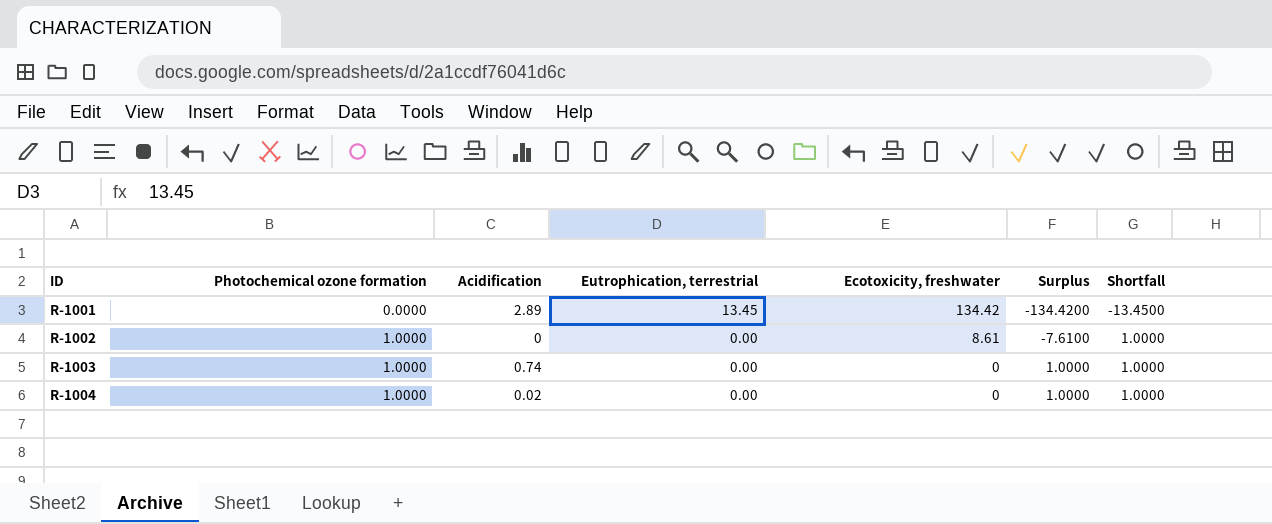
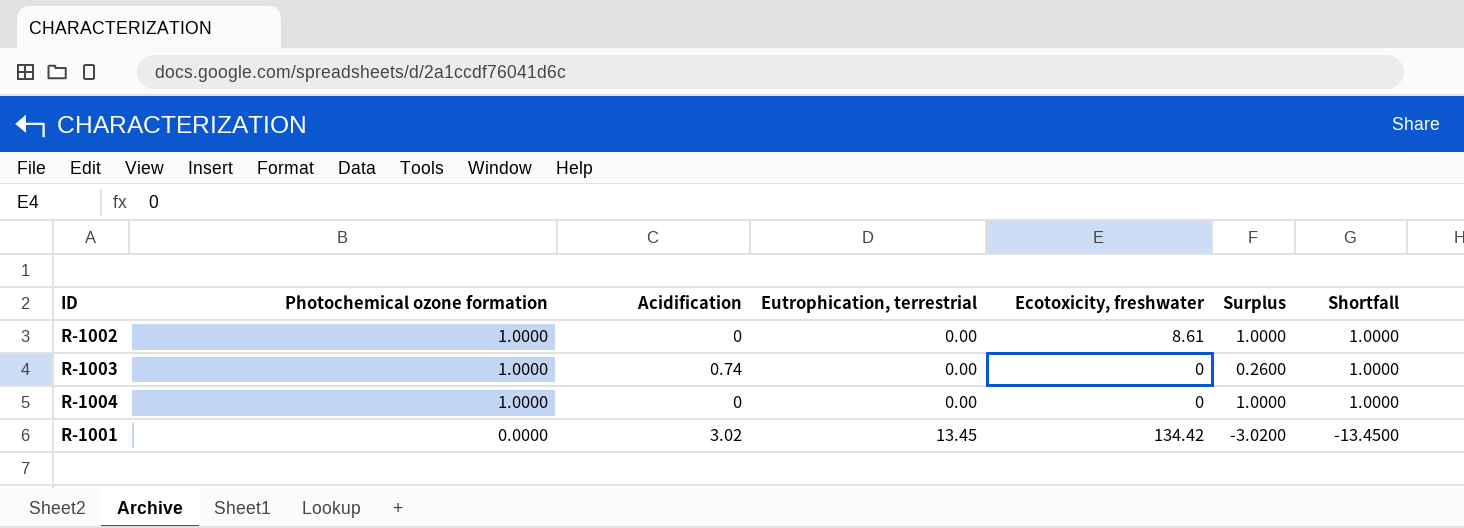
row order: ID ascending -> Photochemical ozone formation descending
column Surplus | formula: [Photochemical ozone formation] - [Ecotoxicity, freshwater] -> [Photochemical ozone formation] - [Acidification]
R-1004 | Acidification: 0.02 -> 0
R-1001 | Acidification: 2.89 -> 3.02

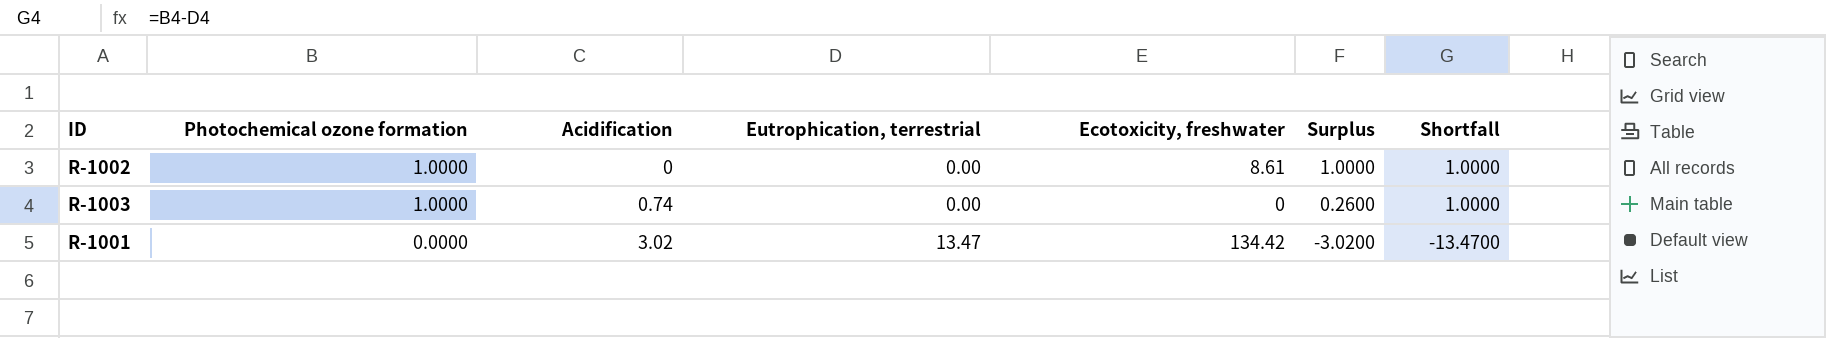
row R-1004: 1.0000 | 0 | 0.00 | 0 | 1.0000 | 1.0000 -> none
R-1001 | Eutrophication, terrestrial: 13.45 -> 13.47
R-1001 | Shortfall: -13.4500 -> -13.4700

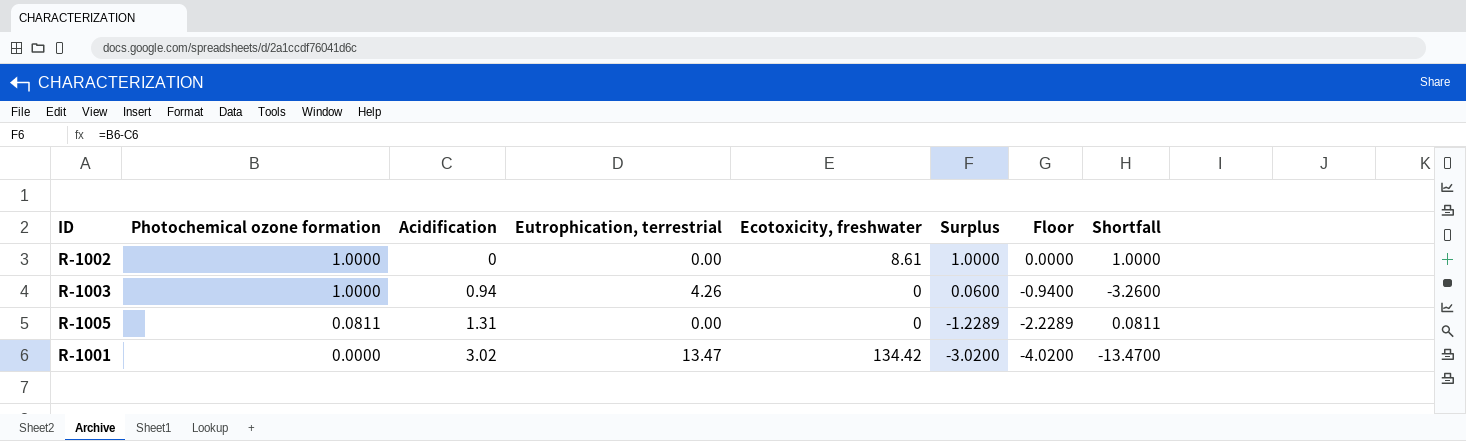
column Floor | formula: none -> [Surplus] - 1
R-1003 | Acidification: 0.74 -> 0.94
R-1003 | Eutrophication, terrestrial: 0.00 -> 4.26
R-1003 | Surplus: 0.2600 -> 0.0600
R-1003 | Shortfall: 1.0000 -> -3.2600
row R-1005: none -> 0.0811 | 1.31 | 0.00 | 0 | -1.2289 | -2.2289 | 0.0811

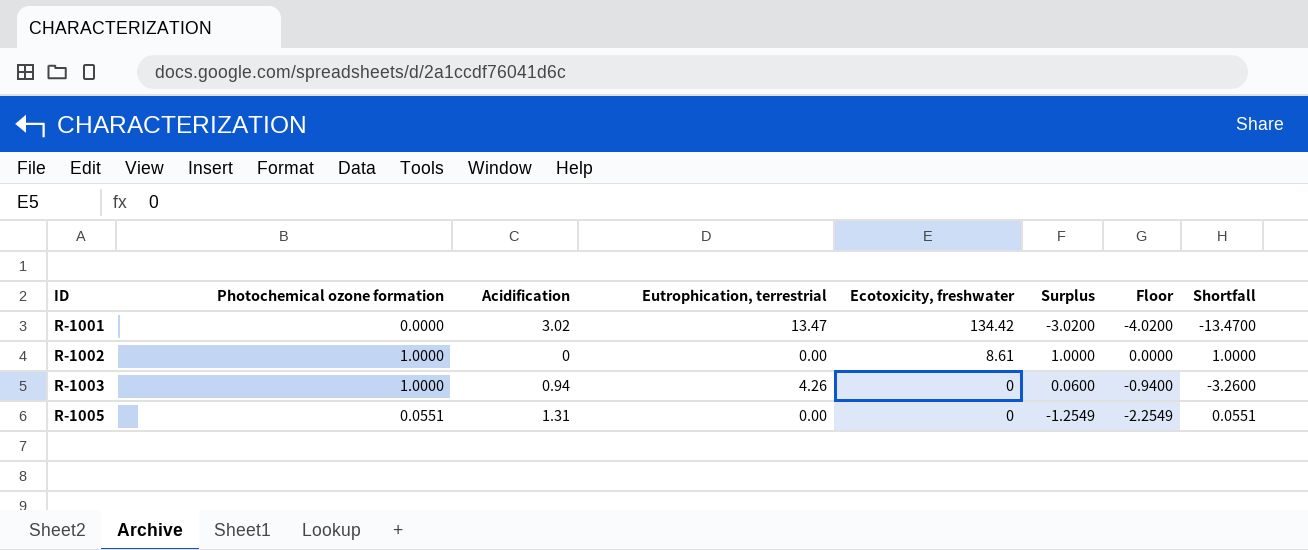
row order: Photochemical ozone formation descending -> ID ascending
R-1005 | Photochemical ozone formation: 0.0811 -> 0.0551
R-1005 | Surplus: -1.2289 -> -1.2549
R-1005 | Floor: -2.2289 -> -2.2549
R-1005 | Shortfall: 0.0811 -> 0.0551

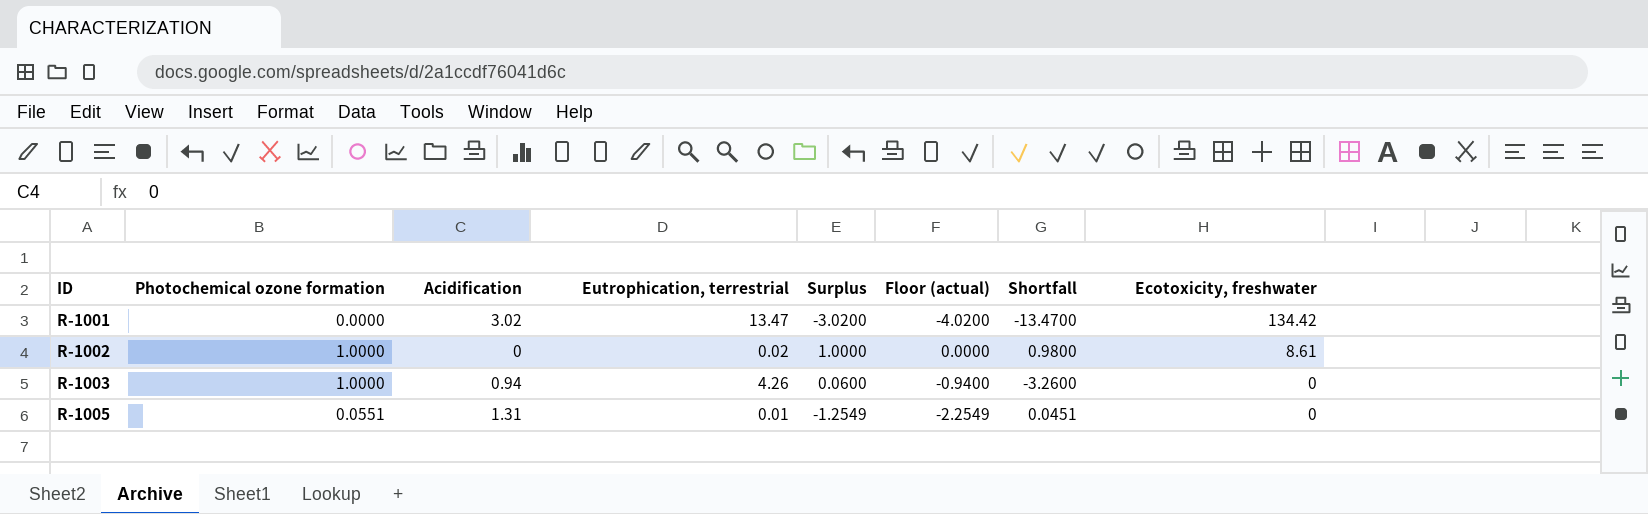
column name: Floor -> Floor (actual)
column Ecotoxicity, freshwater | position: 5 -> 8
R-1002 | Eutrophication, terrestrial: 0.00 -> 0.02
R-1002 | Shortfall: 1.0000 -> 0.9800
R-1005 | Eutrophication, terrestrial: 0.00 -> 0.01
R-1005 | Shortfall: 0.0551 -> 0.0451

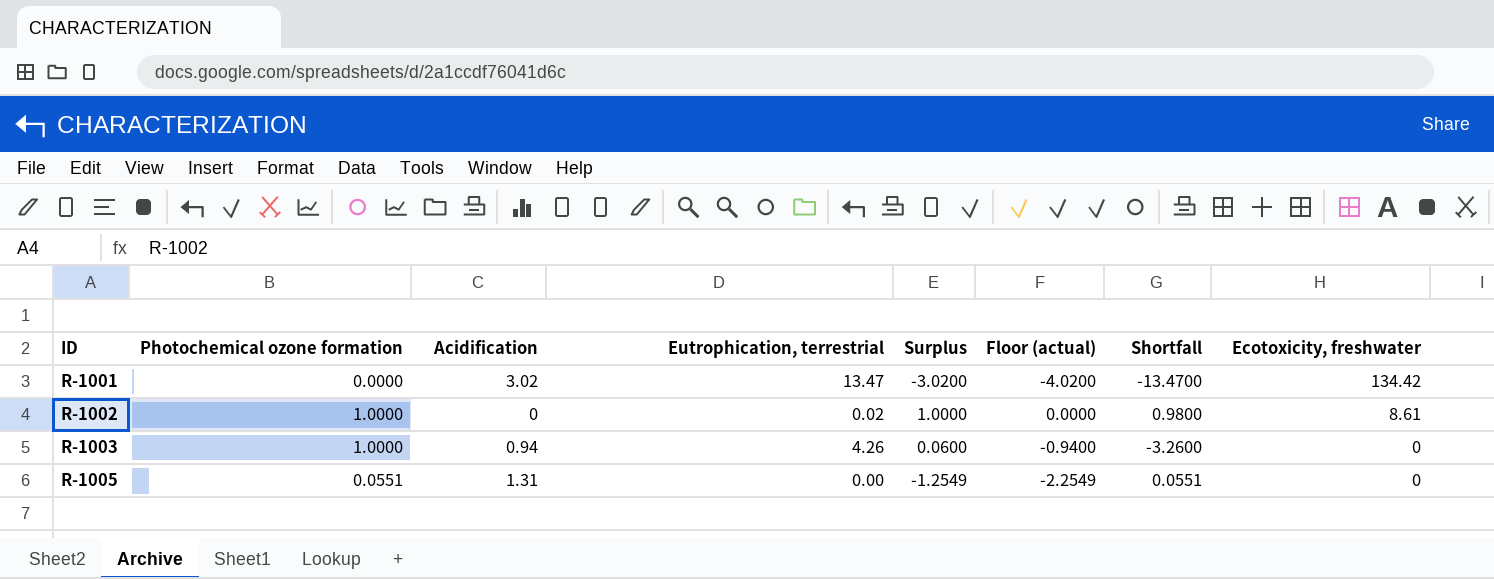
R-1005 | Eutrophication, terrestrial: 0.01 -> 0.00
R-1005 | Shortfall: 0.0451 -> 0.0551

